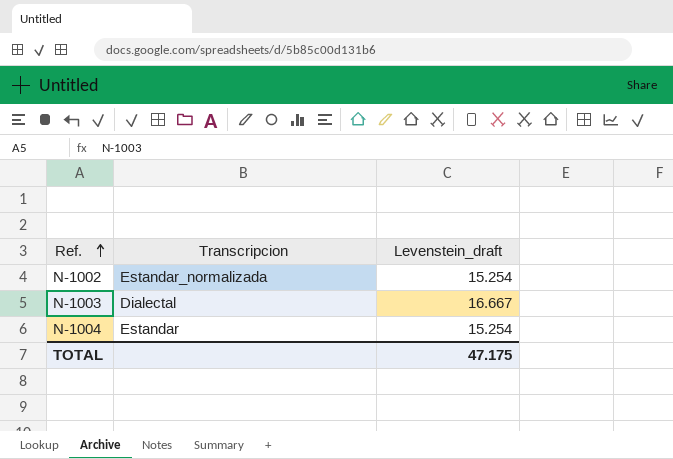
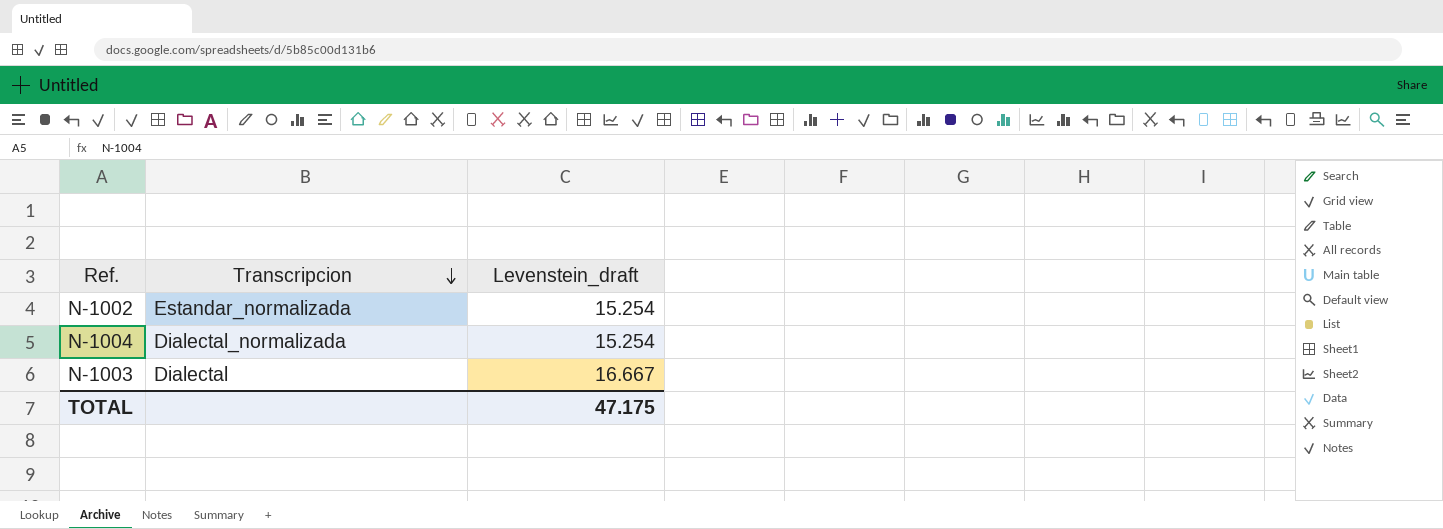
row order: Ref. ascending -> Transcripcion descending
N-1004 | Transcripcion: Estandar -> Dialectal_normalizada

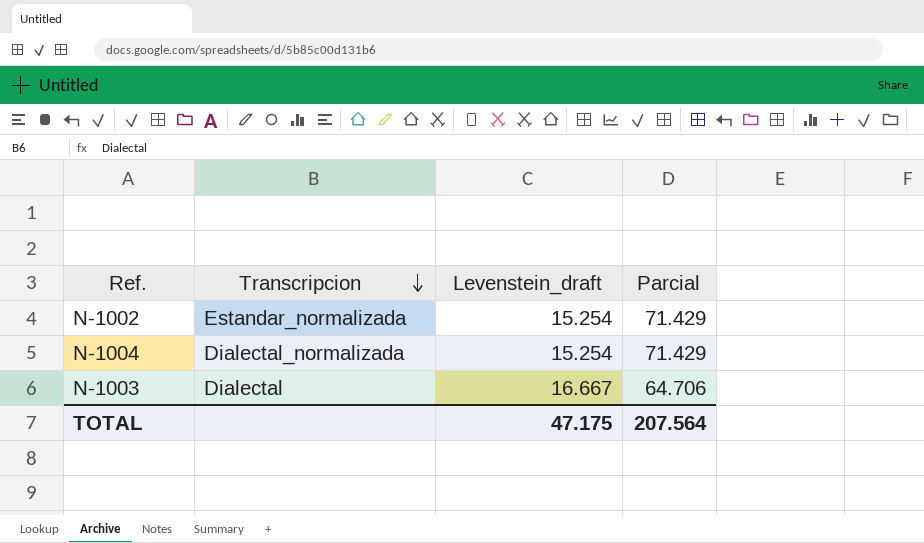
column Parcial | position: none -> 4

